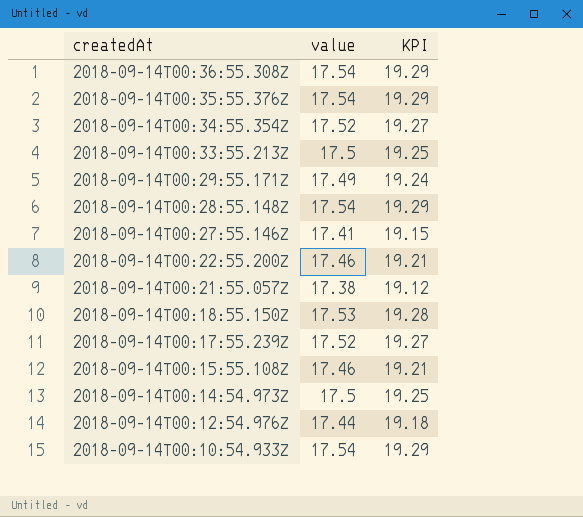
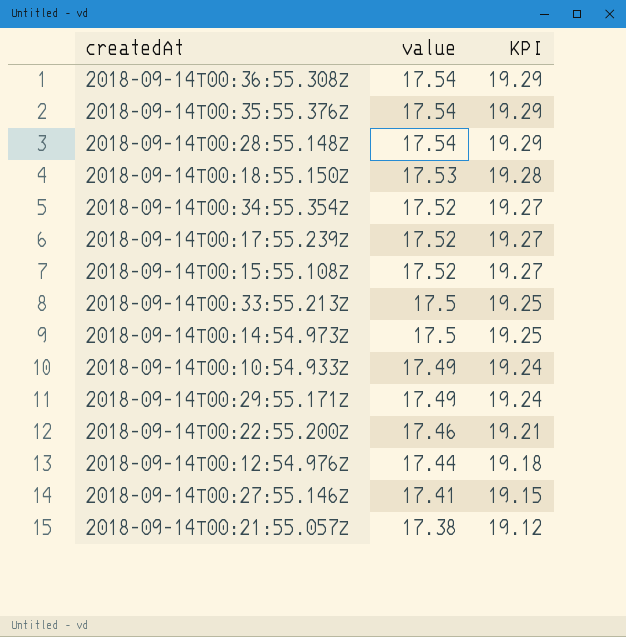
row order: createdAt descending -> value descending
2018-09-14T00:15:55.108Z | value: 17.46 -> 17.52
2018-09-14T00:15:55.108Z | KPI: 19.21 -> 19.27
2018-09-14T00:10:54.933Z | value: 17.54 -> 17.49
2018-09-14T00:10:54.933Z | KPI: 19.29 -> 19.24

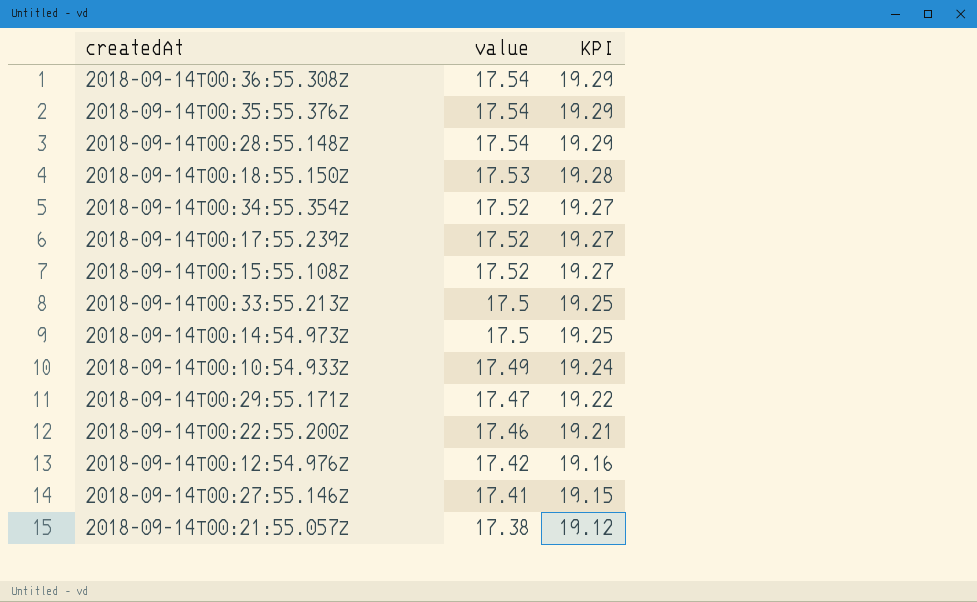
2018-09-14T00:29:55.171Z | value: 17.49 -> 17.47
2018-09-14T00:29:55.171Z | KPI: 19.24 -> 19.22
2018-09-14T00:12:54.976Z | value: 17.44 -> 17.42
2018-09-14T00:12:54.976Z | KPI: 19.18 -> 19.16

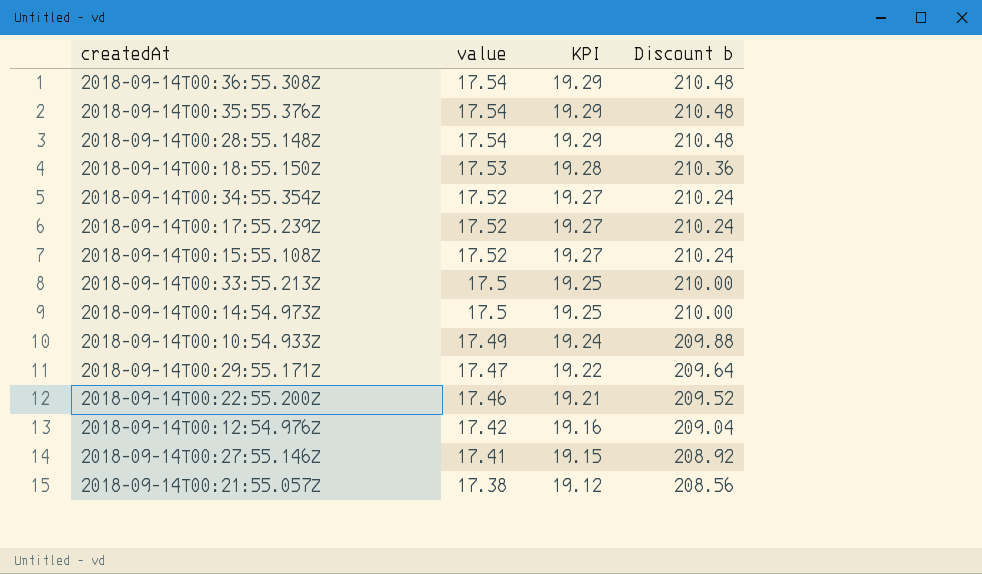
column Discount b | formula: none -> [value] * 12

